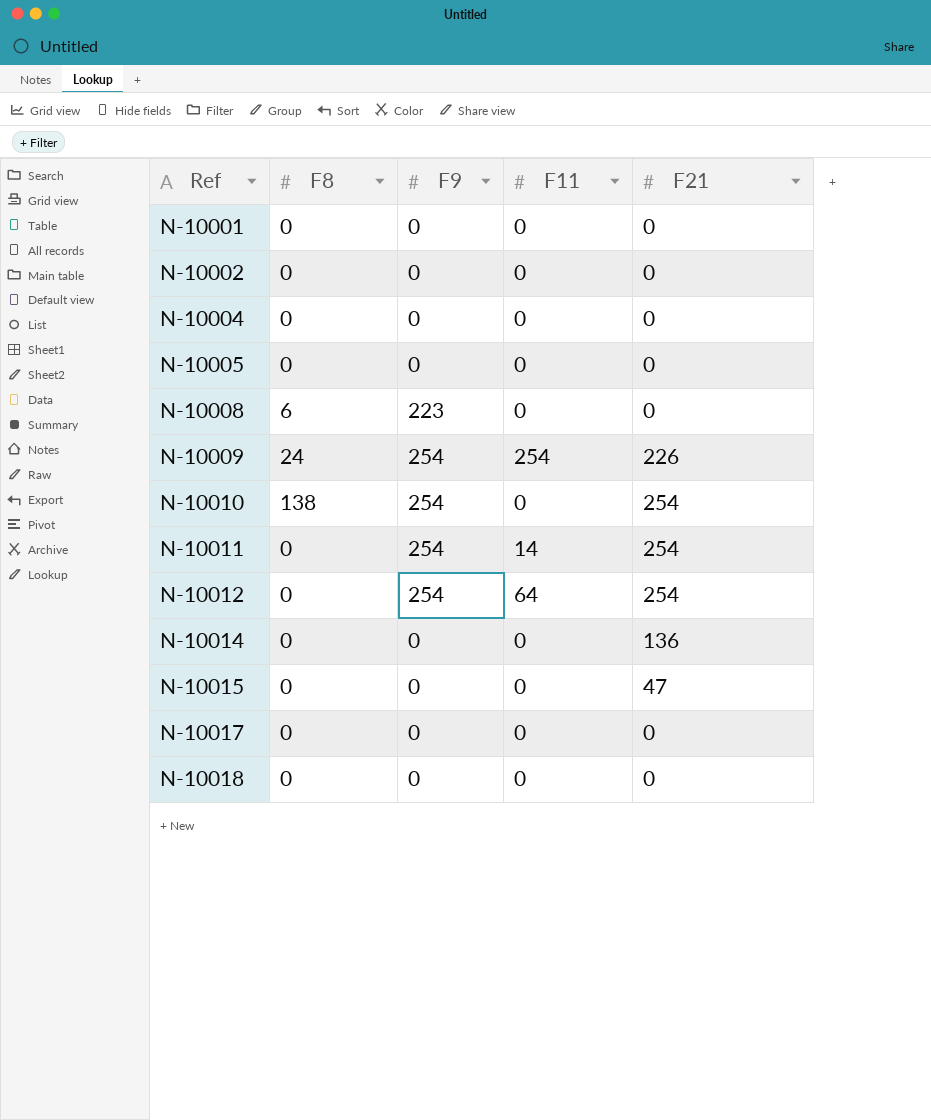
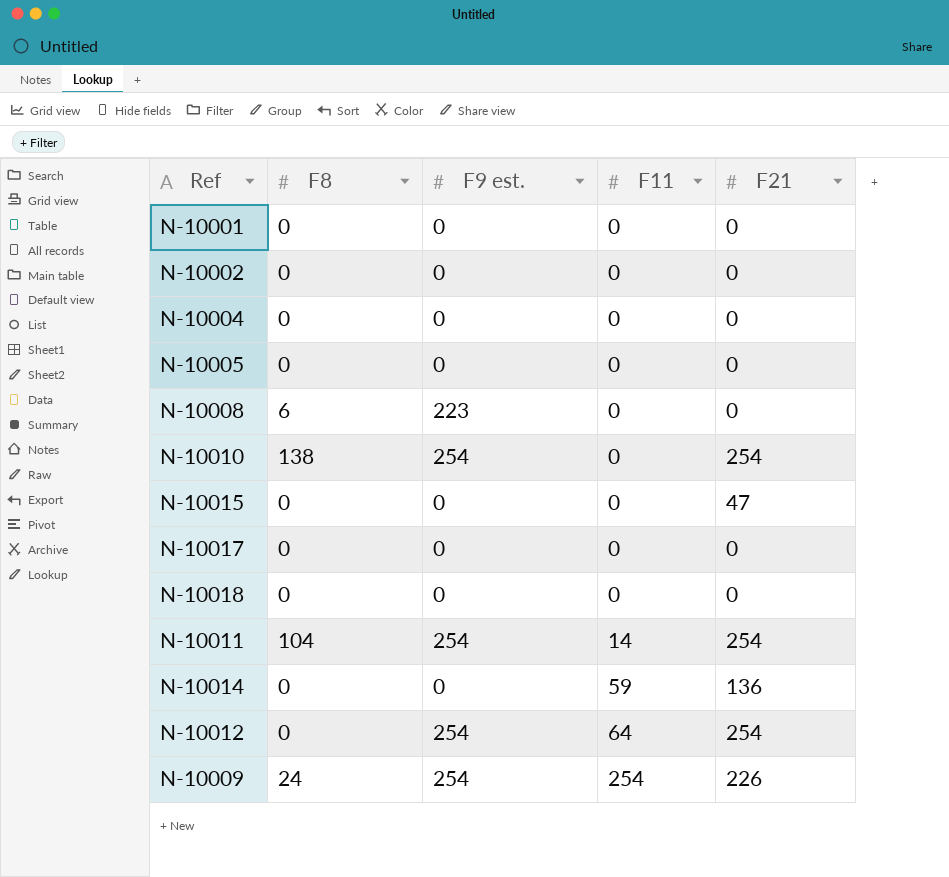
row order: Ref ascending -> F11 ascending
column name: F9 -> F9 est.
N-10011 | F8: 0 -> 104
N-10014 | F11: 0 -> 59

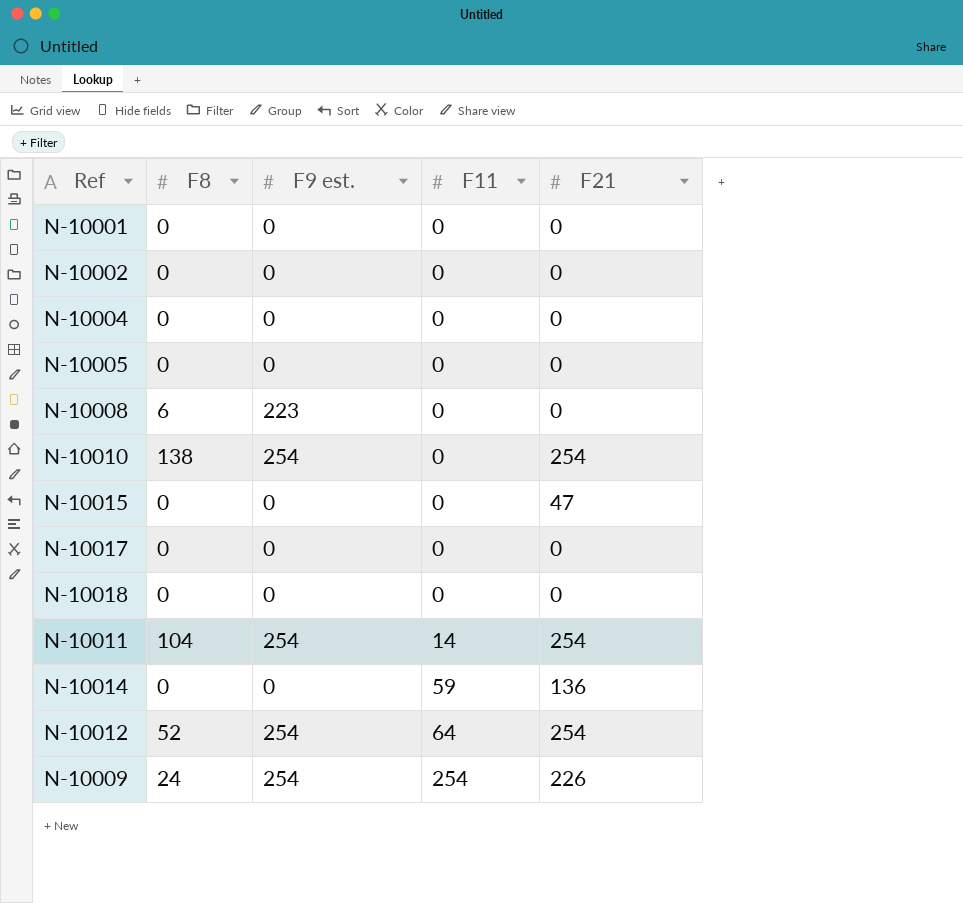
N-10012 | F8: 0 -> 52

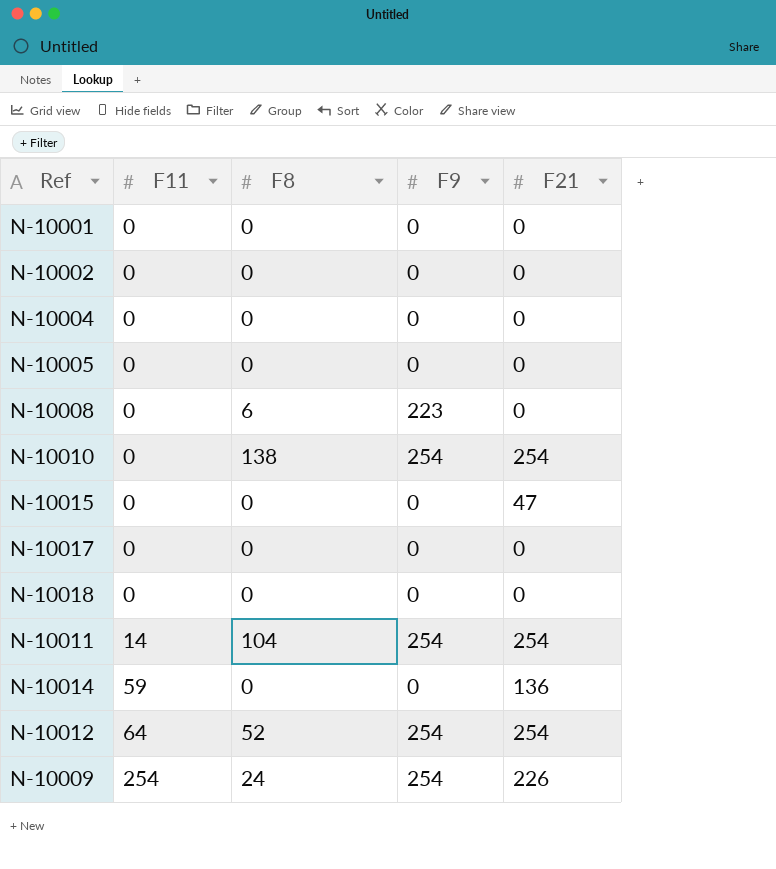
column F11 | position: 4 -> 2
column name: F9 est. -> F9

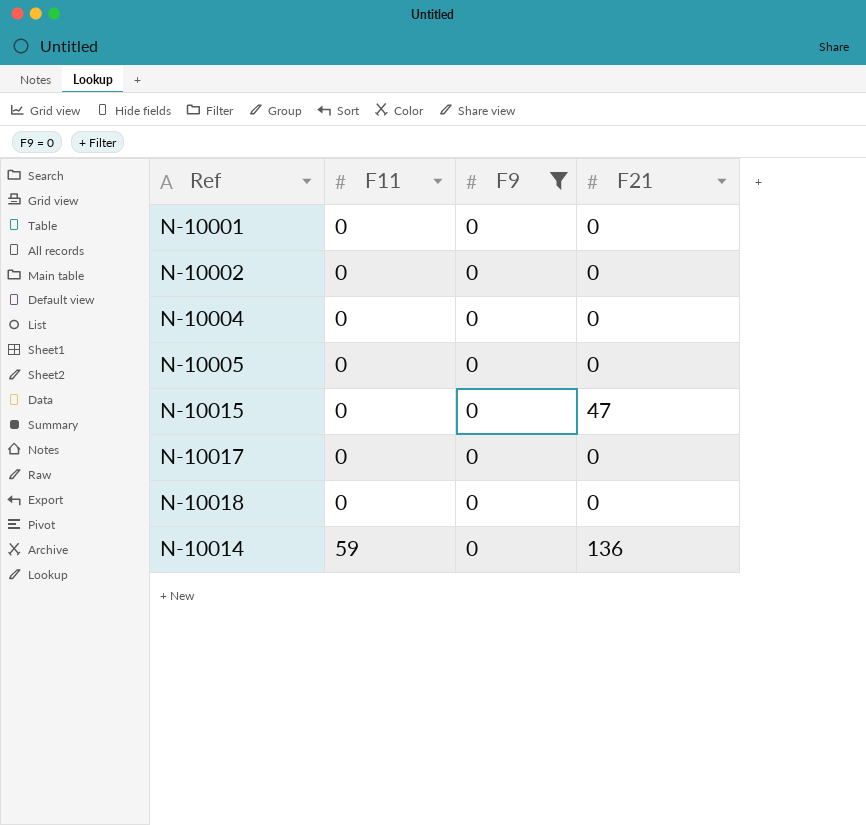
filter: none -> F9 = 0
column F8 | position: 3 -> none

